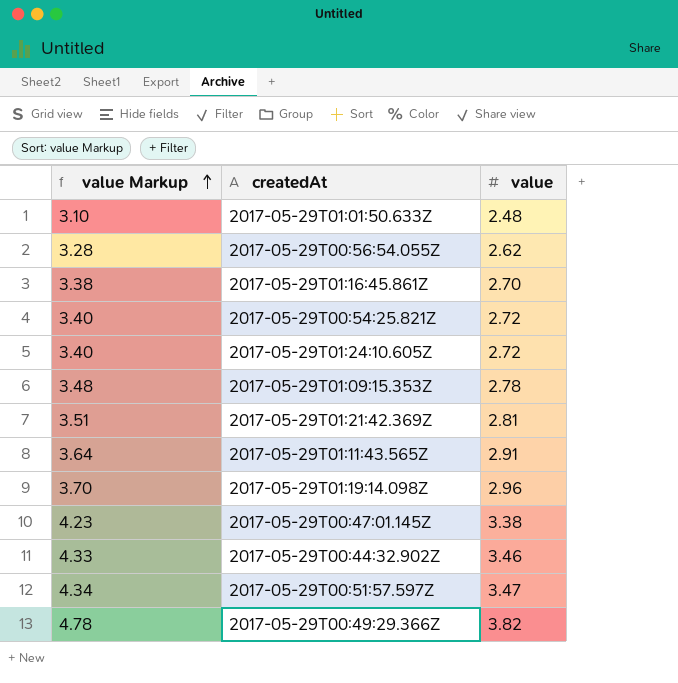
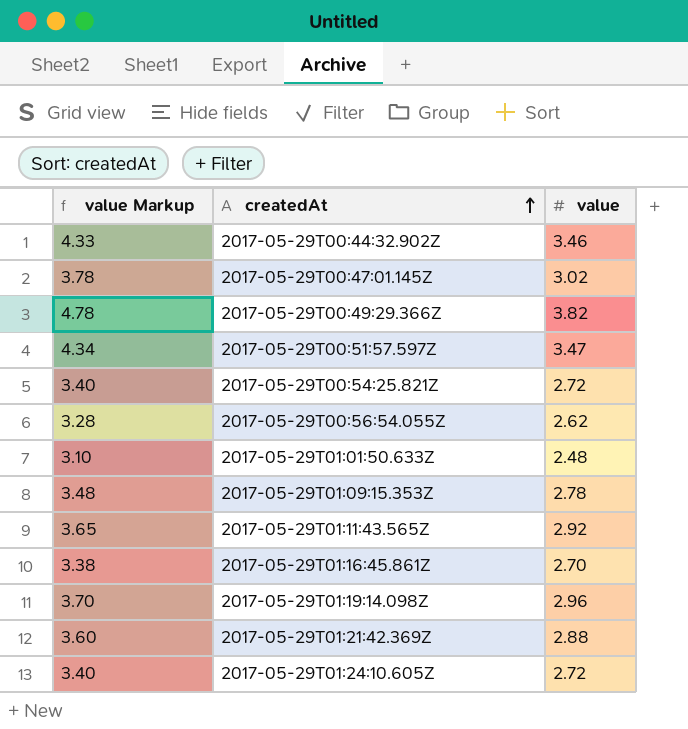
row order: value Markup ascending -> createdAt ascending
2017-05-29T00:47:01.145Z | value Markup: 4.23 -> 3.78
2017-05-29T00:47:01.145Z | value: 3.38 -> 3.02
2017-05-29T01:11:43.565Z | value Markup: 3.64 -> 3.65
2017-05-29T01:11:43.565Z | value: 2.91 -> 2.92
2017-05-29T01:21:42.369Z | value Markup: 3.51 -> 3.60
2017-05-29T01:21:42.369Z | value: 2.81 -> 2.88

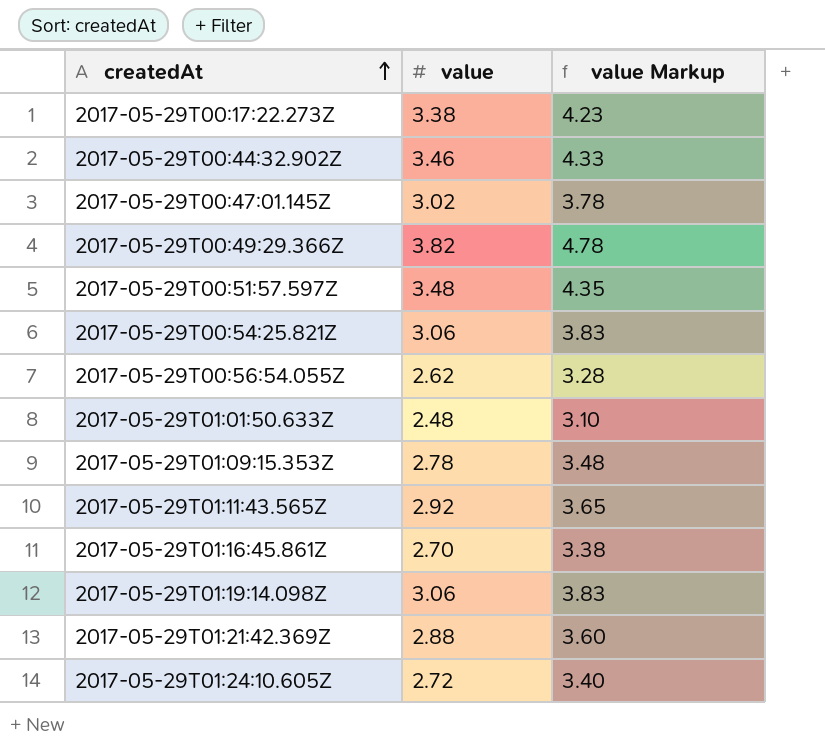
column value Markup | position: 1 -> 3
row 2017-05-29T00:17:22.273Z: none -> 3.38 | 4.23
2017-05-29T00:51:57.597Z | value: 3.47 -> 3.48
2017-05-29T00:51:57.597Z | value Markup: 4.34 -> 4.35
2017-05-29T00:54:25.821Z | value: 2.72 -> 3.06
2017-05-29T00:54:25.821Z | value Markup: 3.40 -> 3.83
2017-05-29T01:19:14.098Z | value: 2.96 -> 3.06
2017-05-29T01:19:14.098Z | value Markup: 3.70 -> 3.83

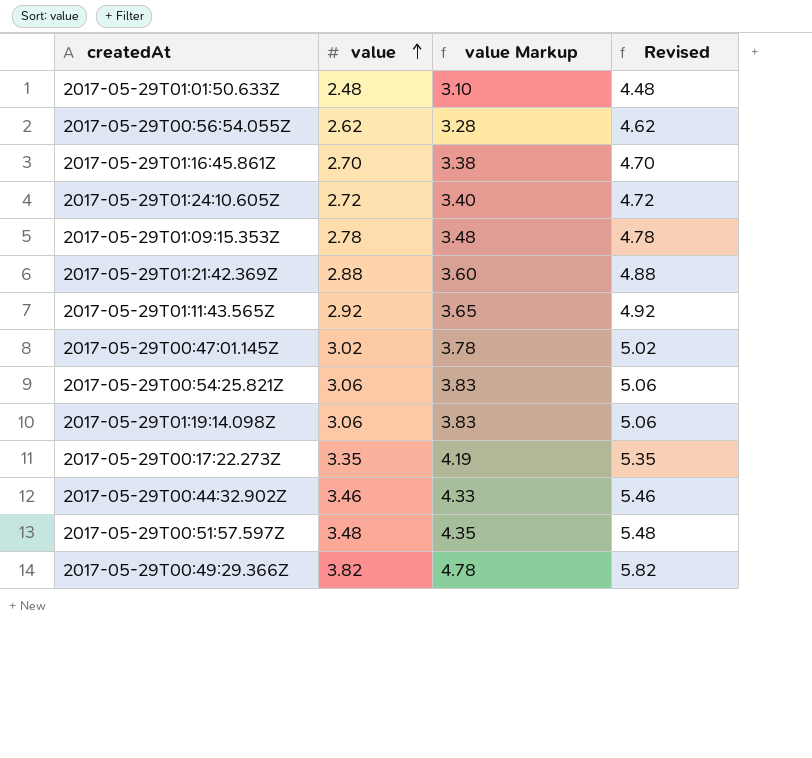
row order: createdAt ascending -> value ascending
column Revised | formula: none -> [value] + 2
2017-05-29T00:17:22.273Z | value: 3.38 -> 3.35
2017-05-29T00:17:22.273Z | value Markup: 4.23 -> 4.19

